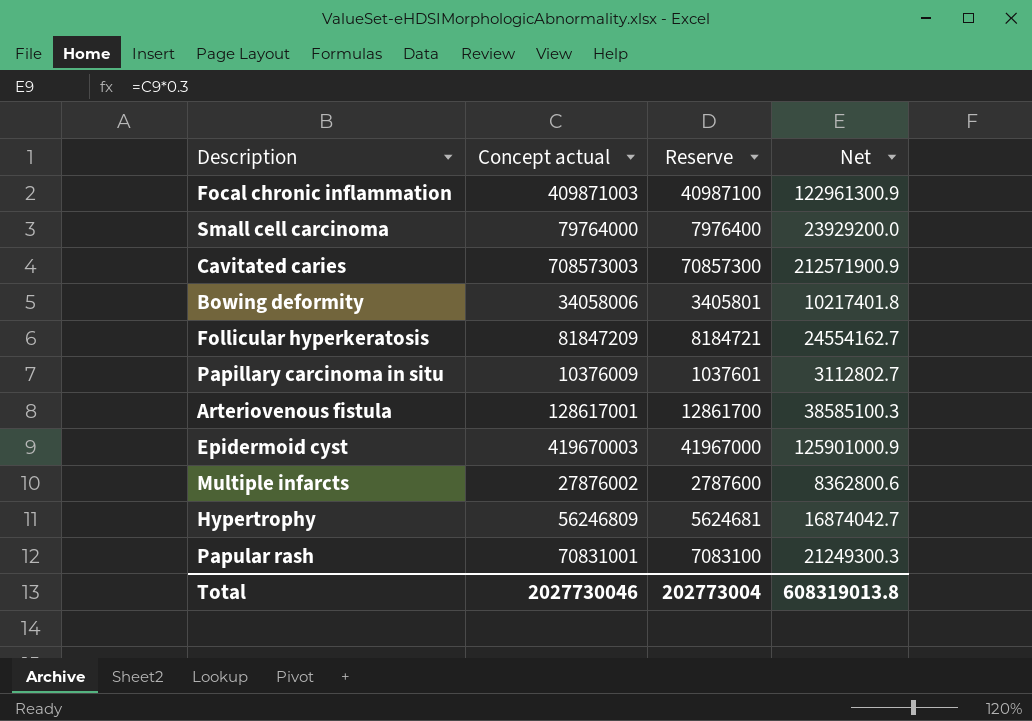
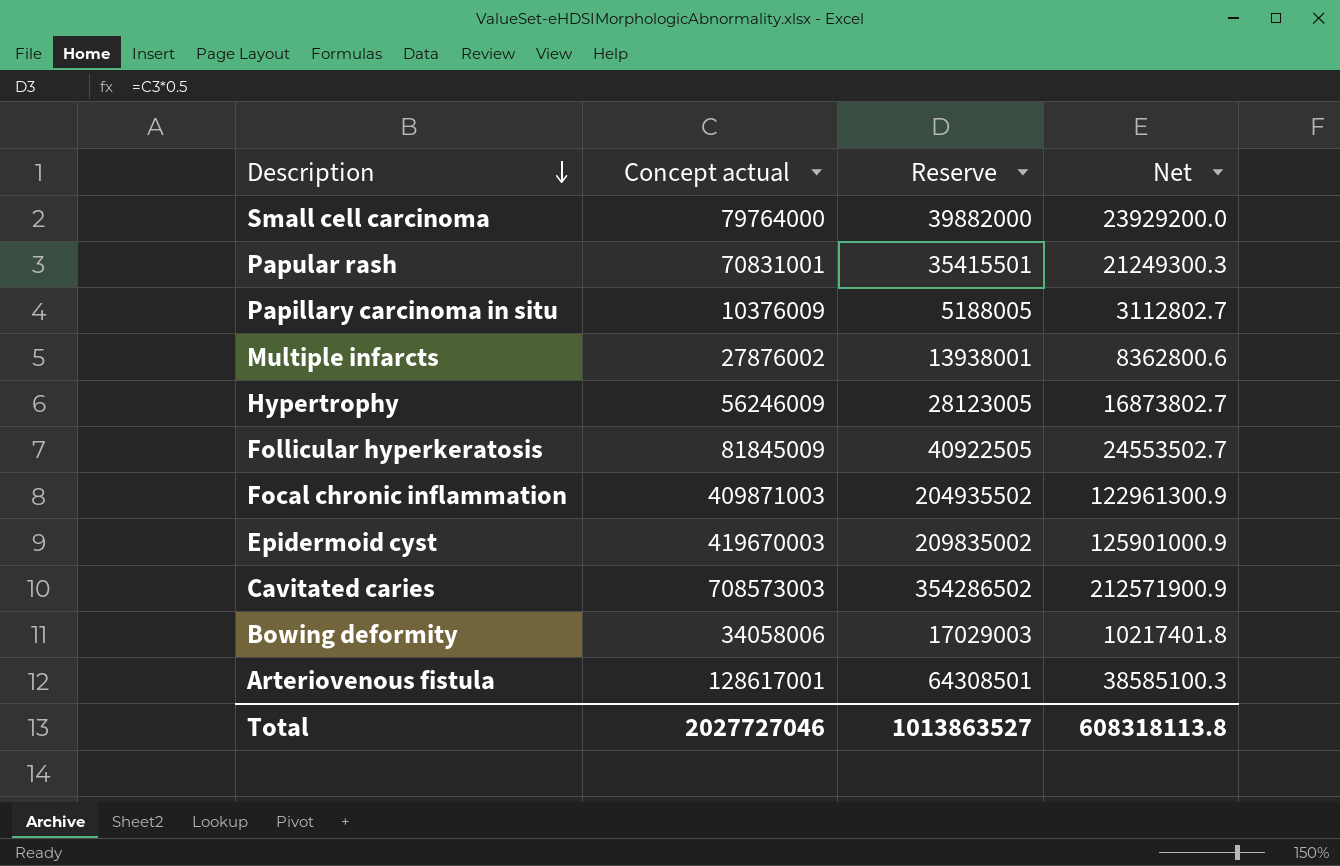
row order: none -> Description descending
column Reserve | formula: [Concept actual] * 0.1 -> [Concept actual] * 0.5
Hypertrophy | Concept actual: 56246809 -> 56246009
Hypertrophy | Net: 16874042.7 -> 16873802.7
Follicular hyperkeratosis | Concept actual: 81847209 -> 81845009
Follicular hyperkeratosis | Net: 24554162.7 -> 24553502.7
Total | Concept actual: 2027730046 -> 2027727046
Total | Reserve: 202773004 -> 1013863527
Total | Net: 608319013.8 -> 608318113.8

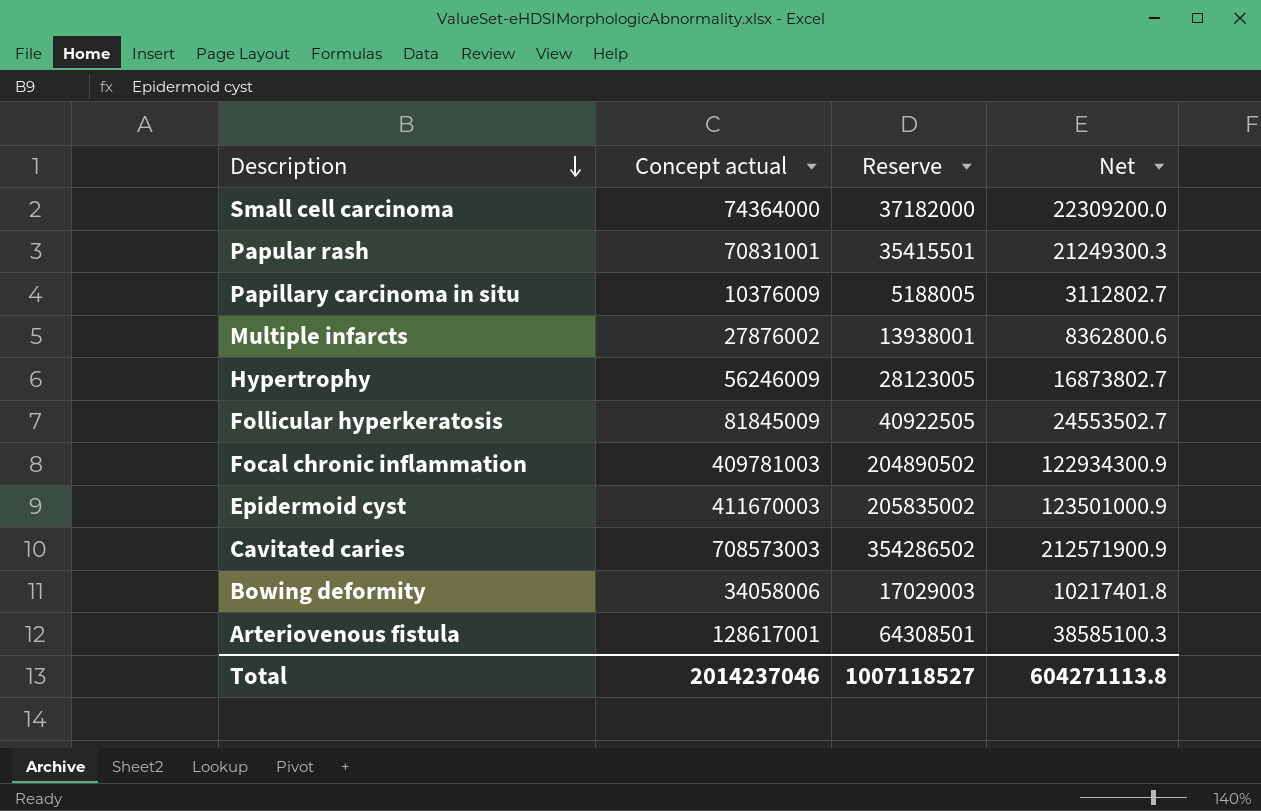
Small cell carcinoma | Concept actual: 79764000 -> 74364000
Small cell carcinoma | Reserve: 39882000 -> 37182000
Small cell carcinoma | Net: 23929200.0 -> 22309200.0
Focal chronic inflammation | Concept actual: 409871003 -> 409781003
Focal chronic inflammation | Reserve: 204935502 -> 204890502
Focal chronic inflammation | Net: 122961300.9 -> 122934300.9
Epidermoid cyst | Concept actual: 419670003 -> 411670003
Epidermoid cyst | Reserve: 209835002 -> 205835002
Epidermoid cyst | Net: 125901000.9 -> 123501000.9
Total | Concept actual: 2027727046 -> 2014237046
Total | Reserve: 1013863527 -> 1007118527
Total | Net: 608318113.8 -> 604271113.8

